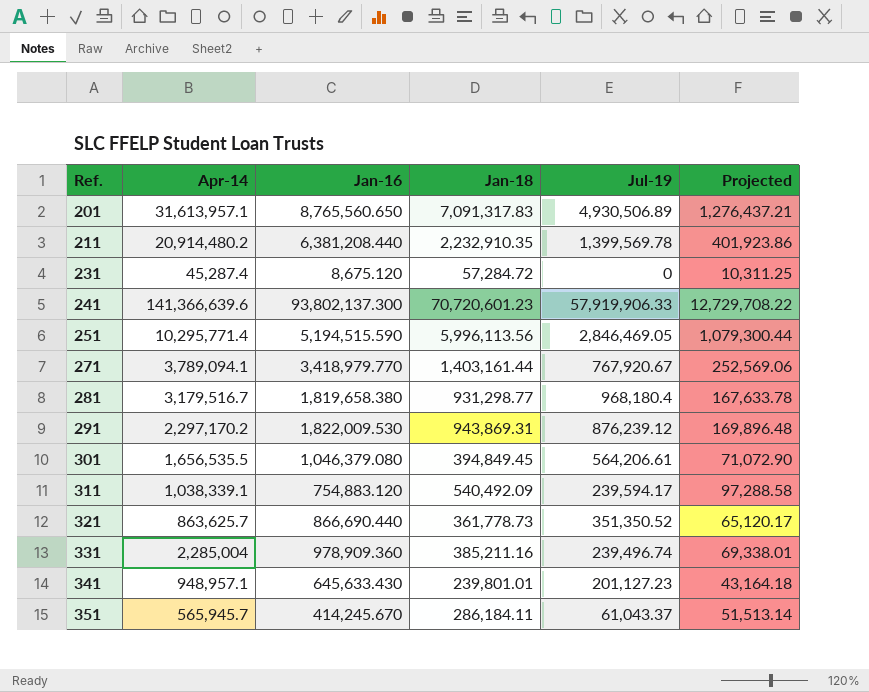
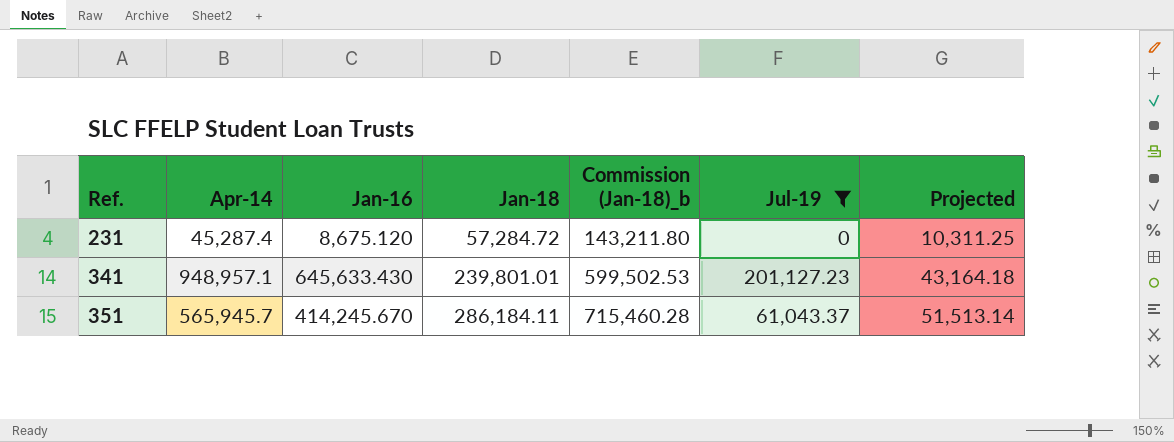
filter: none -> Jul-19 <= 201,127.23
column Commission (Jan-18)_b | formula: none -> [Jan-18] * 2.5

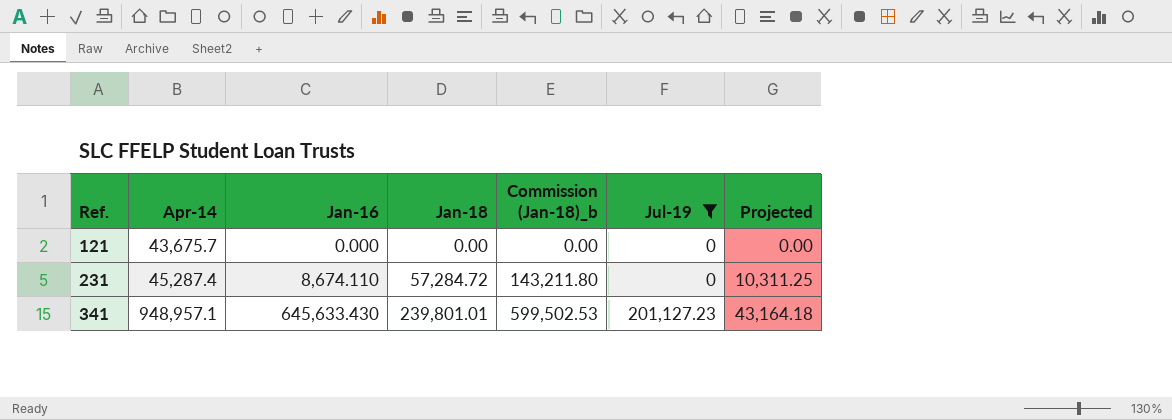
row 351: 565,945.7 | 414,245.670 | 286,184.11 | 715,460.28 | 61,043.37 | 51,513.14 -> none
row 121: none -> 43,675.7 | 0.000 | 0.00 | 0.00 | 0 | 0.00
231 | Jan-16: 8,675.120 -> 8,674.110

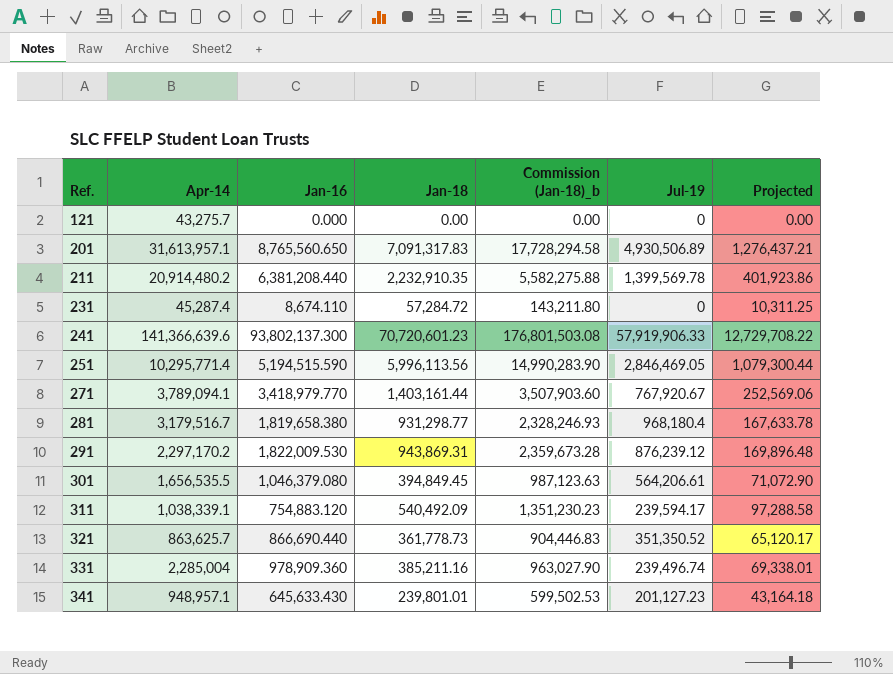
filter: Jul-19 <= 201,127.23 -> none
121 | Apr-14: 43,675.7 -> 43,275.7

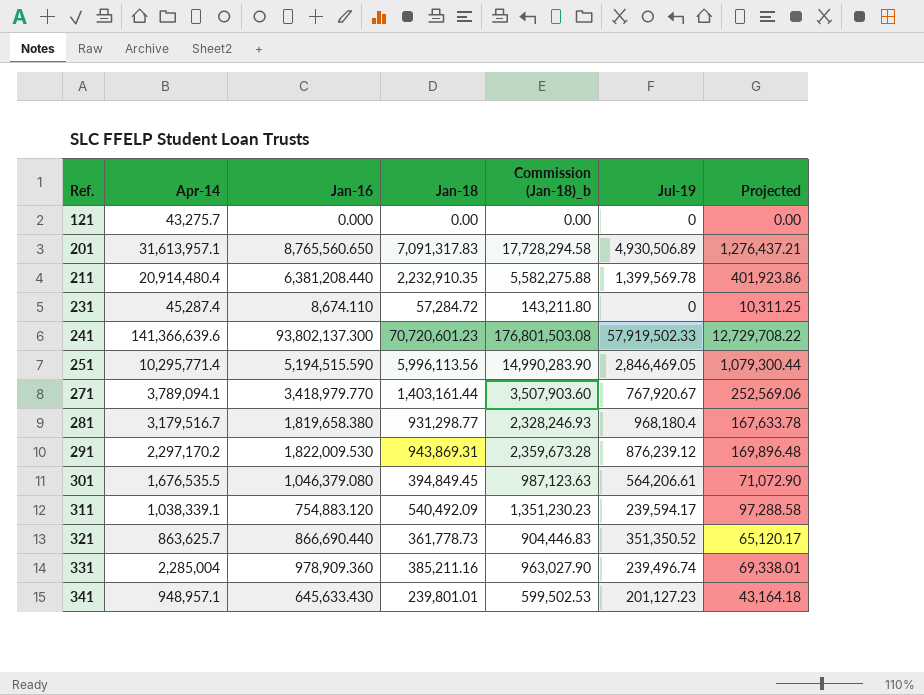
211 | Apr-14: 20,914,480.2 -> 20,914,480.4
241 | Jul-19: 57,919,906.33 -> 57,919,502.33
301 | Apr-14: 1,656,535.5 -> 1,676,535.5

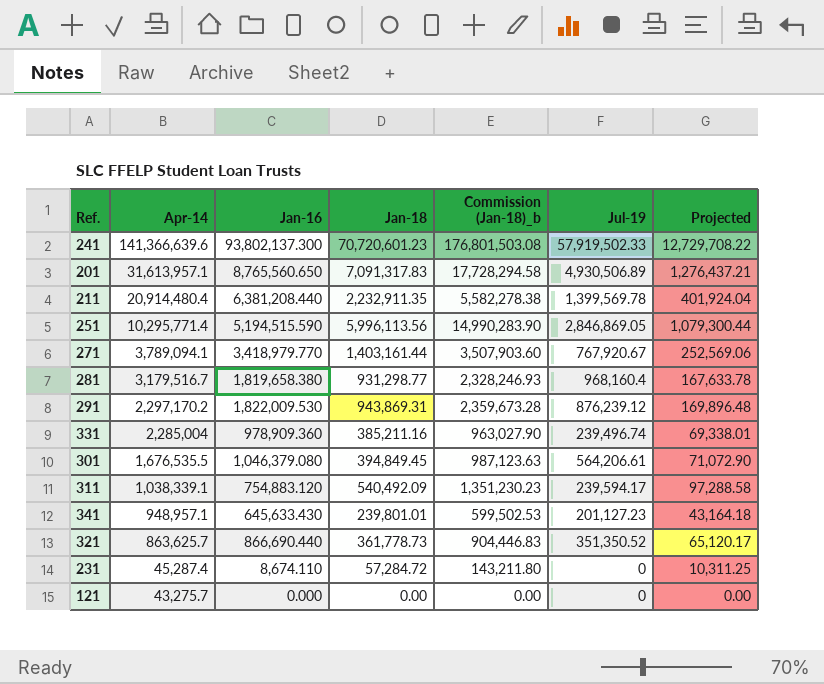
row order: Ref. ascending -> Apr-14 descending
211 | Jan-18: 2,232,910.35 -> 2,232,911.35
211 | Commission (Jan-18)_b: 5,582,275.88 -> 5,582,278.38
211 | Projected: 401,923.86 -> 401,924.04
251 | Jul-19: 2,846,469.05 -> 2,846,869.05
281 | Jul-19: 968,180.4 -> 968,160.4

